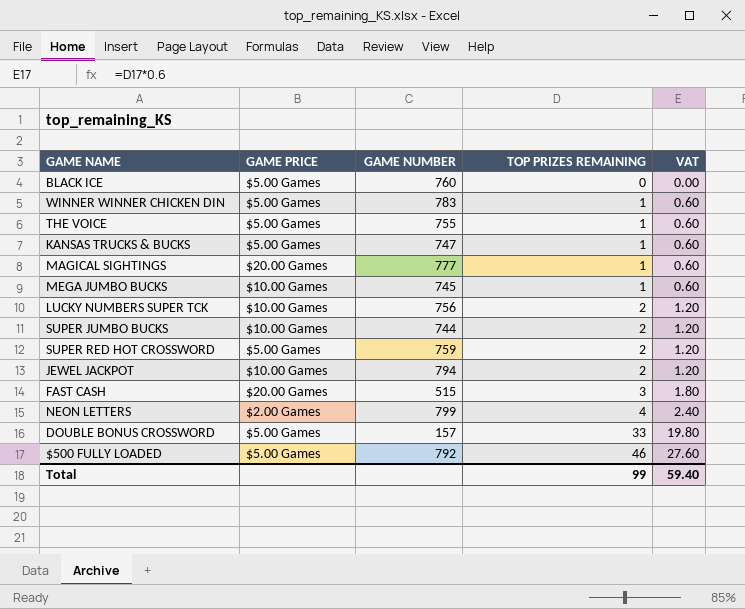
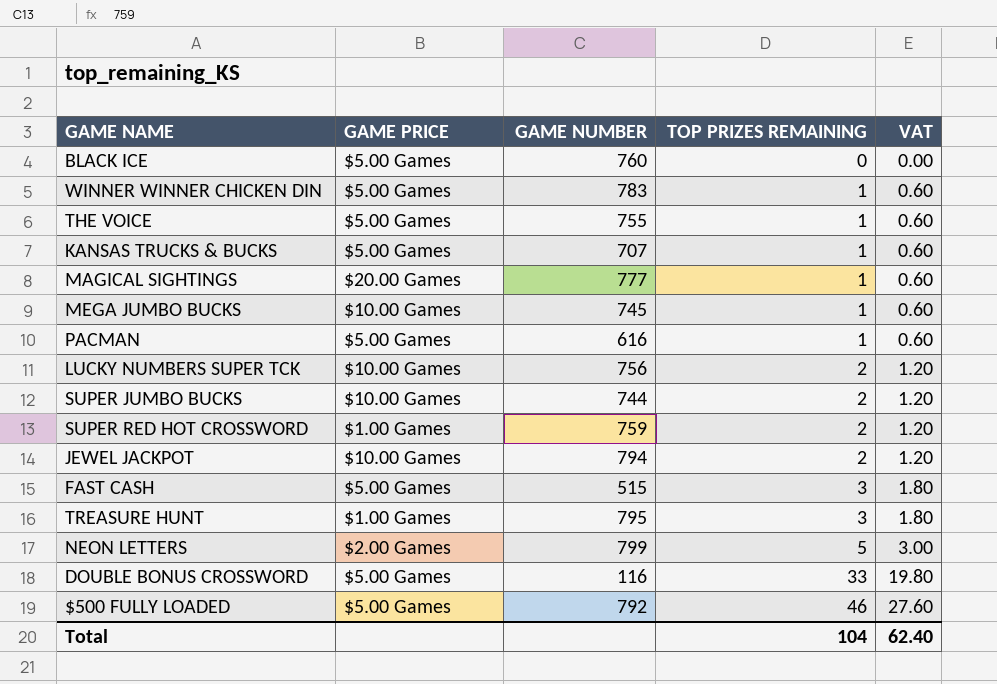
KANSAS TRUCKS & BUCKS | GAME NUMBER: 747 -> 707
row PACMAN: none -> $5.00 Games | 616 | 1 | 0.60
SUPER RED HOT CROSSWORD | GAME PRICE: $5.00 Games -> $1.00 Games
FAST CASH | GAME PRICE: $20.00 Games -> $5.00 Games
row TREASURE HUNT: none -> $1.00 Games | 795 | 3 | 1.80
NEON LETTERS | TOP PRIZES REMAINING: 4 -> 5
NEON LETTERS | VAT: 2.40 -> 3.00
DOUBLE BONUS CROSSWORD | GAME NUMBER: 157 -> 116
Total | TOP PRIZES REMAINING: 99 -> 104
Total | VAT: 59.40 -> 62.40

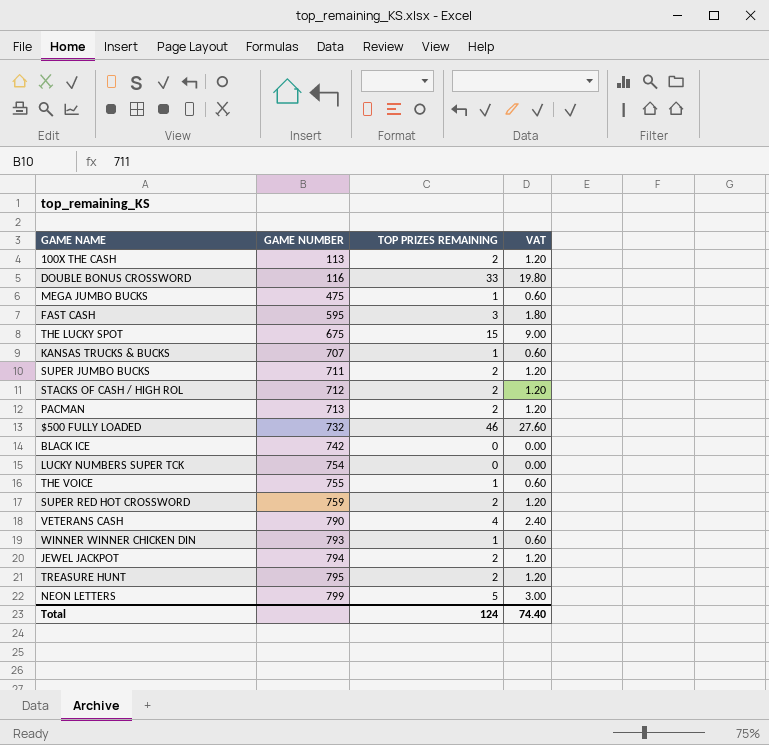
row order: TOP PRIZES REMAINING ascending -> GAME NUMBER ascending
column GAME PRICE | position: 2 -> none
row MAGICAL SIGHTINGS: $20.00 Games | 777 | 1 | 0.60 -> none
row 100X THE CASH: none -> 113 | 2 | 1.20
MEGA JUMBO BUCKS | GAME NUMBER: 745 -> 475
FAST CASH | GAME NUMBER: 515 -> 595
row THE LUCKY SPOT: none -> 675 | 15 | 9.00
SUPER JUMBO BUCKS | GAME NUMBER: 744 -> 711
row STACKS OF CASH / HIGH ROL: none -> 712 | 2 | 1.20
PACMAN | GAME NUMBER: 616 -> 713
PACMAN | TOP PRIZES REMAINING: 1 -> 2
PACMAN | VAT: 0.60 -> 1.20
$500 FULLY LOADED | GAME NUMBER: 792 -> 732
BLACK ICE | GAME NUMBER: 760 -> 742
LUCKY NUMBERS SUPER TCK | GAME NUMBER: 756 -> 754
LUCKY NUMBERS SUPER TCK | TOP PRIZES REMAINING: 2 -> 0
LUCKY NUMBERS SUPER TCK | VAT: 1.20 -> 0.00
row VETERANS CASH: none -> 790 | 4 | 2.40
WINNER WINNER CHICKEN DIN | GAME NUMBER: 783 -> 793
TREASURE HUNT | TOP PRIZES REMAINING: 3 -> 2
TREASURE HUNT | VAT: 1.80 -> 1.20
Total | TOP PRIZES REMAINING: 104 -> 124
Total | VAT: 62.40 -> 74.40

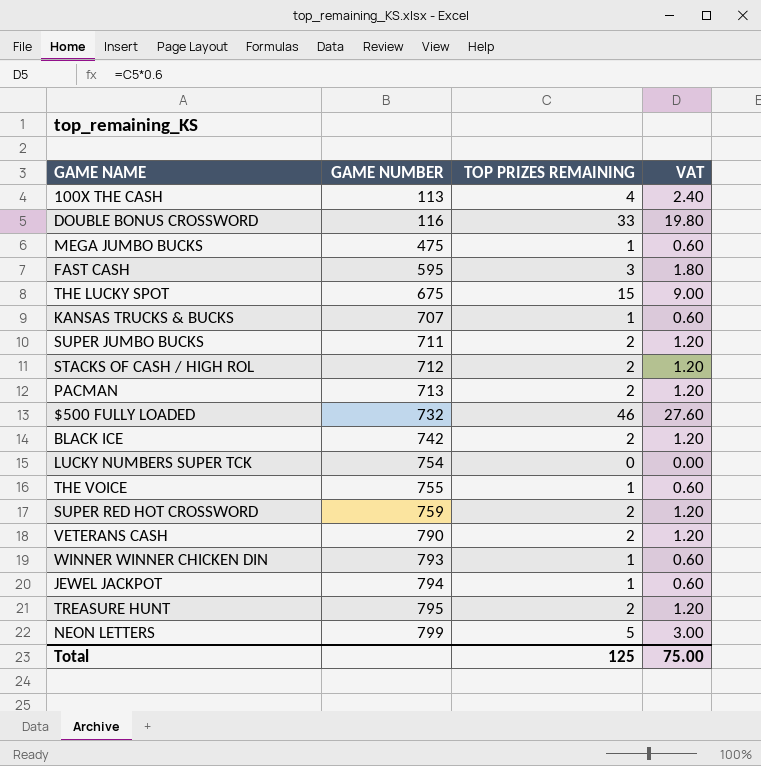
100X THE CASH | TOP PRIZES REMAINING: 2 -> 4
100X THE CASH | VAT: 1.20 -> 2.40
BLACK ICE | TOP PRIZES REMAINING: 0 -> 2
BLACK ICE | VAT: 0.00 -> 1.20
VETERANS CASH | TOP PRIZES REMAINING: 4 -> 2
VETERANS CASH | VAT: 2.40 -> 1.20
JEWEL JACKPOT | TOP PRIZES REMAINING: 2 -> 1
JEWEL JACKPOT | VAT: 1.20 -> 0.60
Total | TOP PRIZES REMAINING: 124 -> 125
Total | VAT: 74.40 -> 75.00

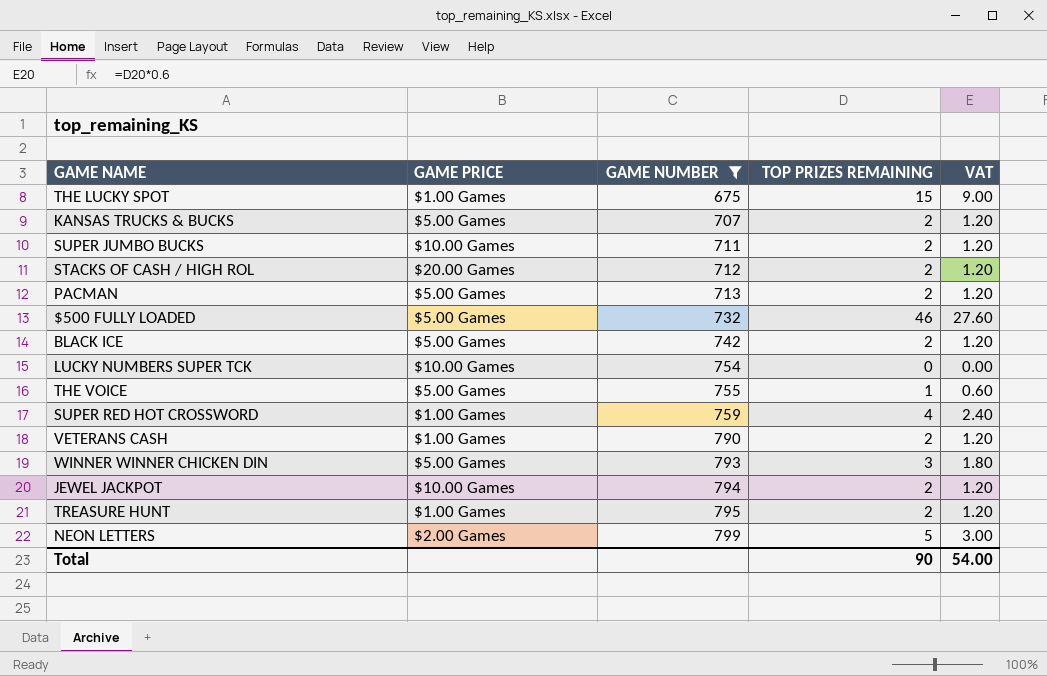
filter: none -> GAME NUMBER >= 675
column GAME PRICE | position: none -> 2
KANSAS TRUCKS & BUCKS | TOP PRIZES REMAINING: 1 -> 2
KANSAS TRUCKS & BUCKS | VAT: 0.60 -> 1.20
SUPER RED HOT CROSSWORD | TOP PRIZES REMAINING: 2 -> 4
SUPER RED HOT CROSSWORD | VAT: 1.20 -> 2.40
WINNER WINNER CHICKEN DIN | TOP PRIZES REMAINING: 1 -> 3
WINNER WINNER CHICKEN DIN | VAT: 0.60 -> 1.80
JEWEL JACKPOT | TOP PRIZES REMAINING: 1 -> 2
JEWEL JACKPOT | VAT: 0.60 -> 1.20
Total | TOP PRIZES REMAINING: 125 -> 90
Total | VAT: 75.00 -> 54.00

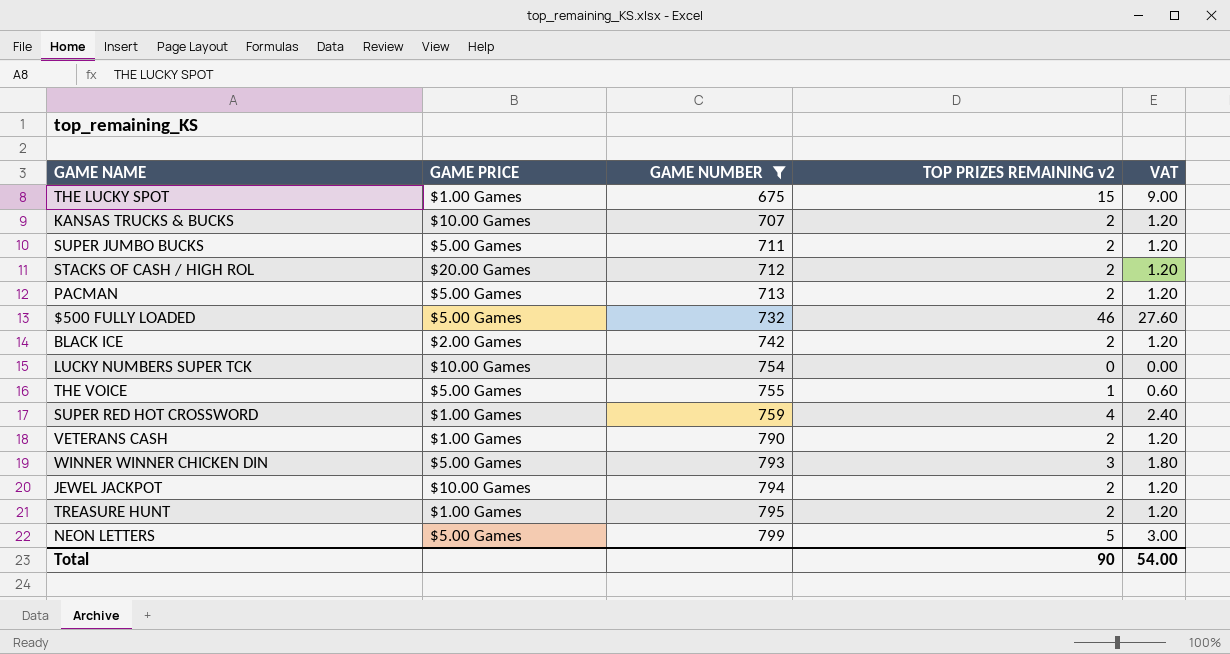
column name: TOP PRIZES REMAINING -> TOP PRIZES REMAINING v2
KANSAS TRUCKS & BUCKS | GAME PRICE: $5.00 Games -> $10.00 Games
SUPER JUMBO BUCKS | GAME PRICE: $10.00 Games -> $5.00 Games
BLACK ICE | GAME PRICE: $5.00 Games -> $2.00 Games
NEON LETTERS | GAME PRICE: $2.00 Games -> $5.00 Games

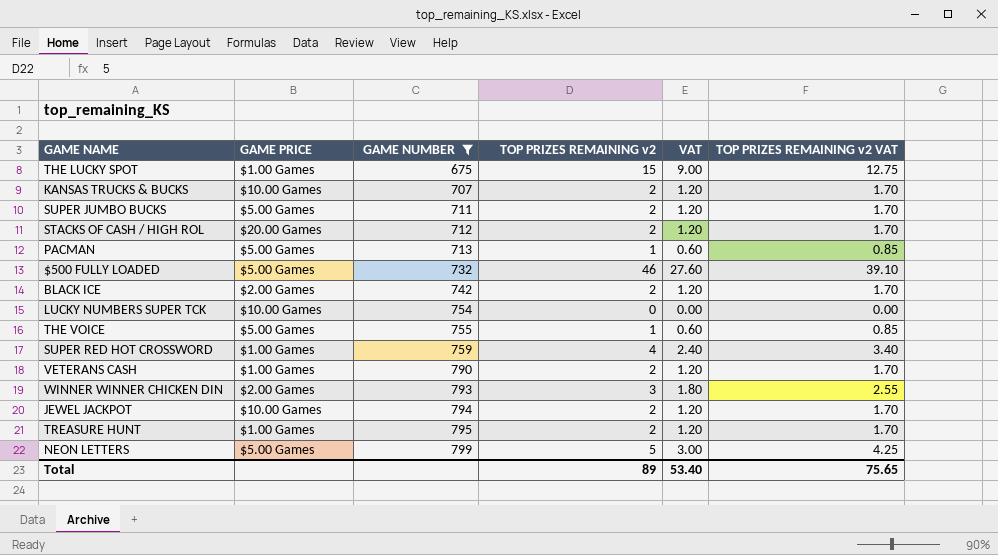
column TOP PRIZES REMAINING v2 VAT | formula: none -> [TOP PRIZES REMAINING v2] * 0.85
PACMAN | TOP PRIZES REMAINING v2: 2 -> 1
PACMAN | VAT: 1.20 -> 0.60
WINNER WINNER CHICKEN DIN | GAME PRICE: $5.00 Games -> $2.00 Games
Total | TOP PRIZES REMAINING v2: 90 -> 89
Total | VAT: 54.00 -> 53.40

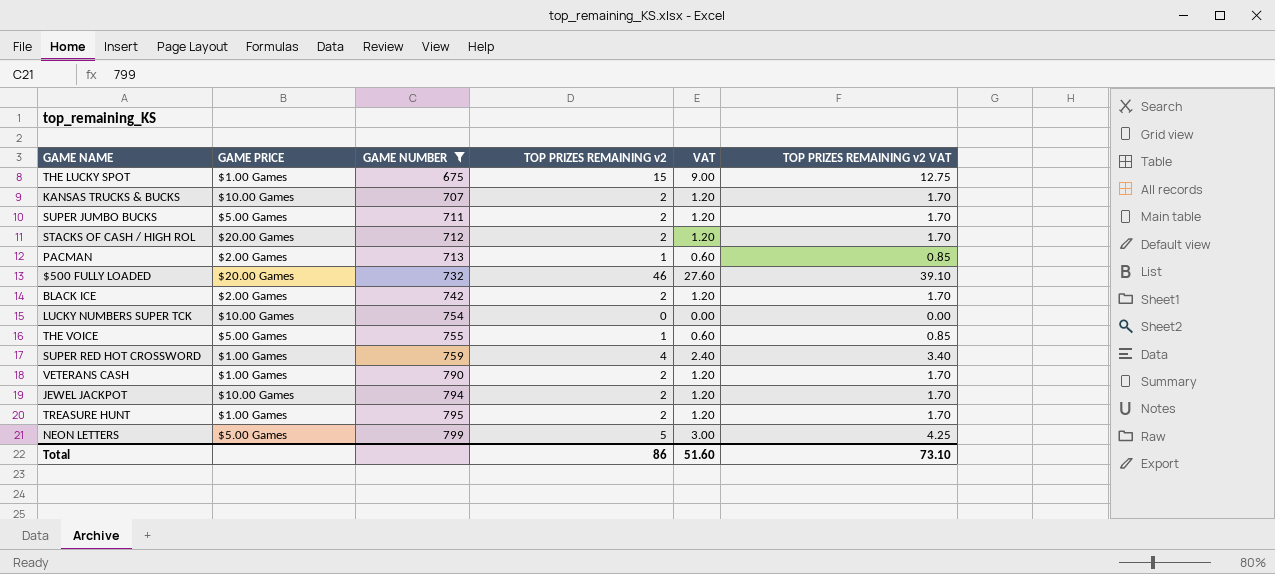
row WINNER WINNER CHICKEN DIN: $2.00 Games | 793 | 3 | 1.80 | 2.55 -> none
PACMAN | GAME PRICE: $5.00 Games -> $2.00 Games
$500 FULLY LOADED | GAME PRICE: $5.00 Games -> $20.00 Games
Total | TOP PRIZES REMAINING v2: 89 -> 86
Total | VAT: 53.40 -> 51.60
Total | TOP PRIZES REMAINING v2 VAT: 75.65 -> 73.10

